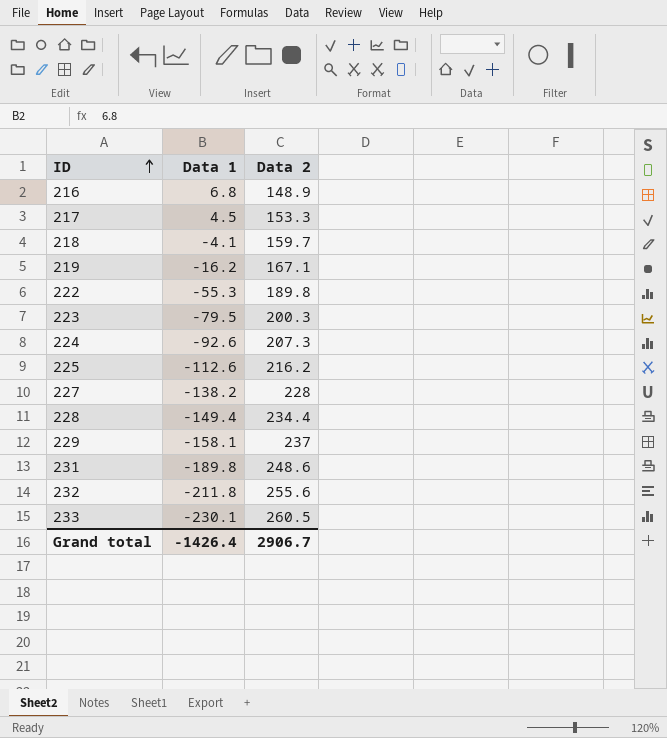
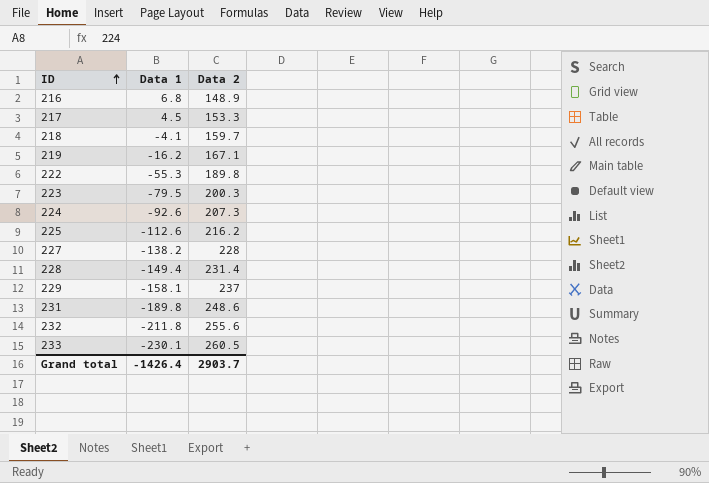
228 | Data 2: 234.4 -> 231.4
Grand total | Data 2: 2906.7 -> 2903.7

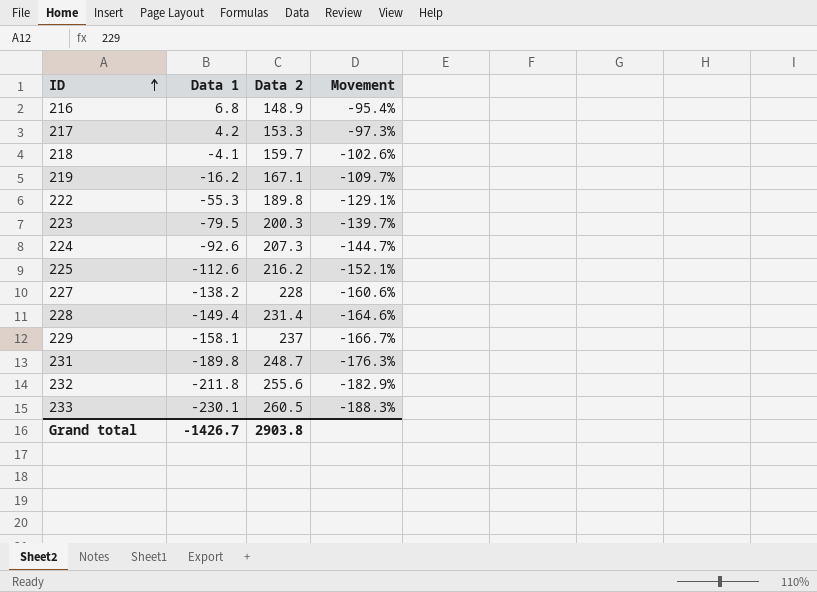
column Movement | formula: none -> ([Data 1] - [Data 2]) / [Data 2]
217 | Data 1: 4.5 -> 4.2
231 | Data 2: 248.6 -> 248.7
Grand total | Data 1: -1426.4 -> -1426.7
Grand total | Data 2: 2903.7 -> 2903.8

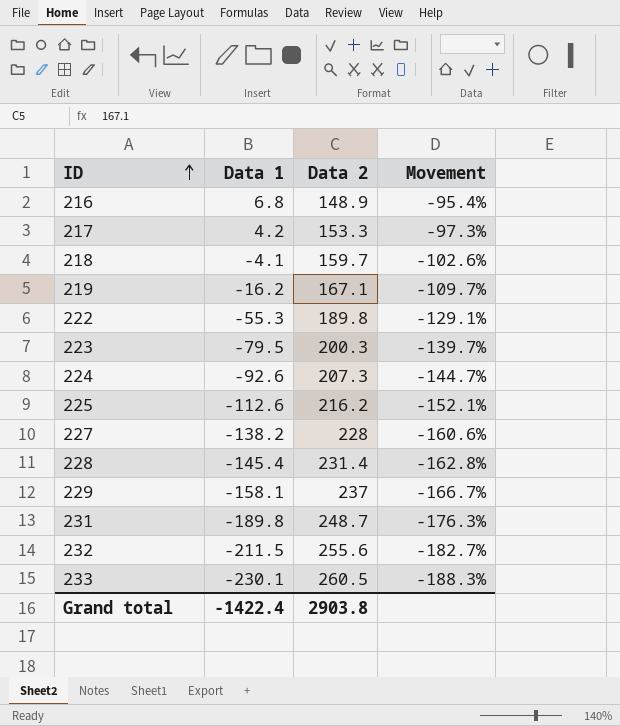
228 | Data 1: -149.4 -> -145.4
228 | Movement: -164.6% -> -162.8%
232 | Data 1: -211.8 -> -211.5
232 | Movement: -182.9% -> -182.7%
Grand total | Data 1: -1426.7 -> -1422.4

